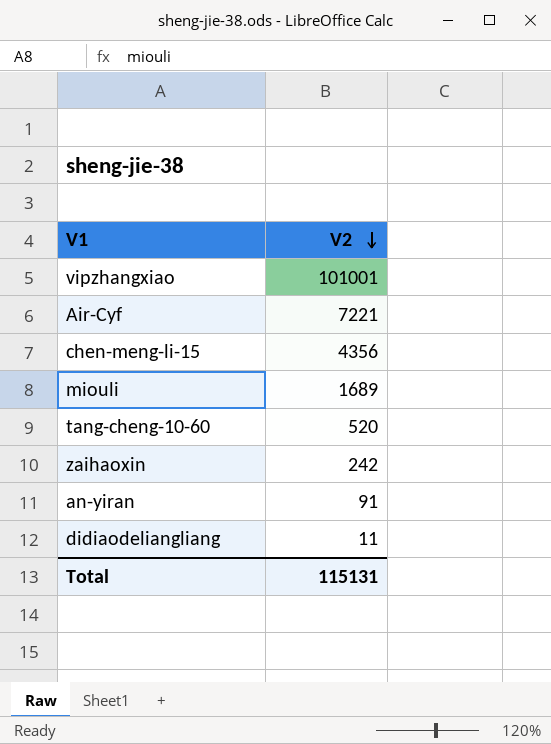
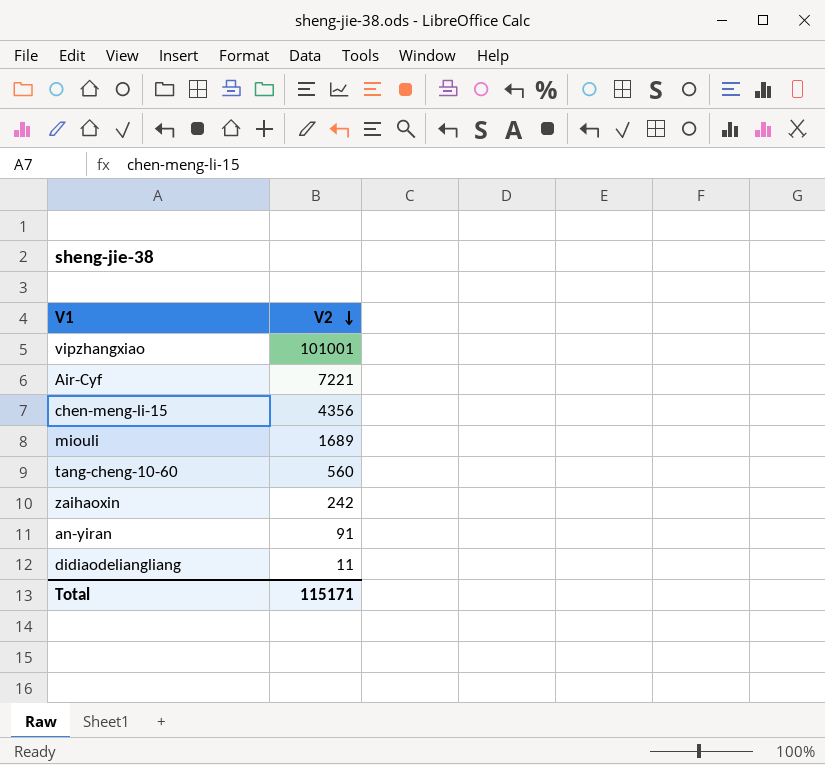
tang-cheng-10-60 | V2: 520 -> 560
Total | V2: 115131 -> 115171

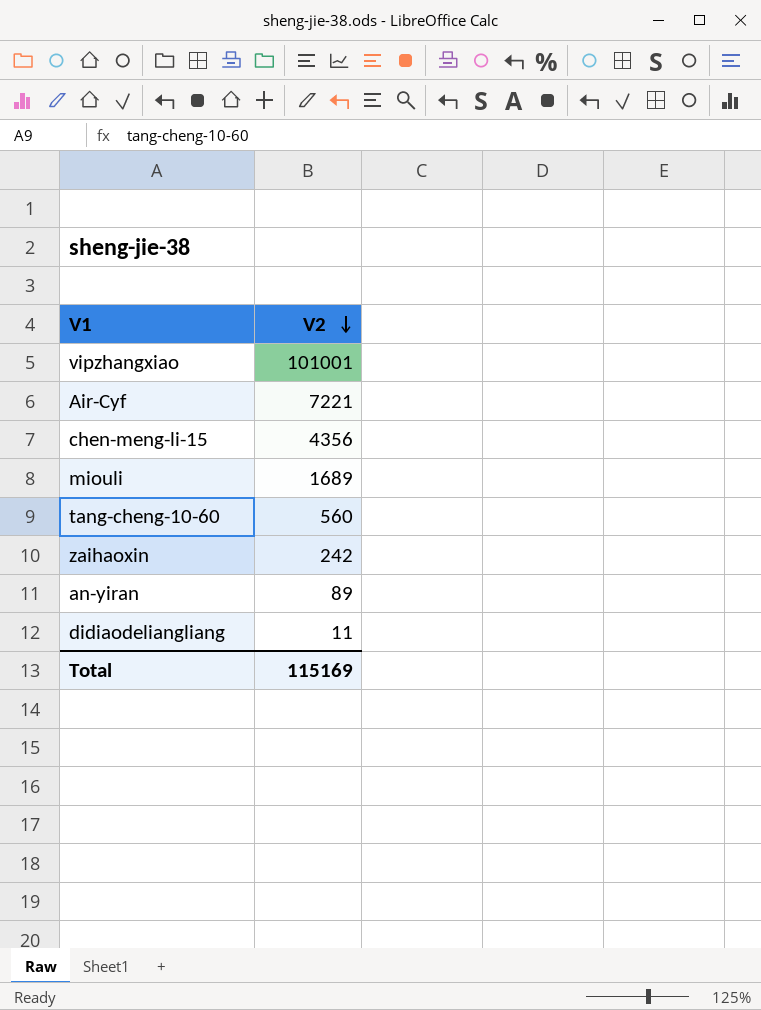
an-yiran | V2: 91 -> 89
Total | V2: 115171 -> 115169

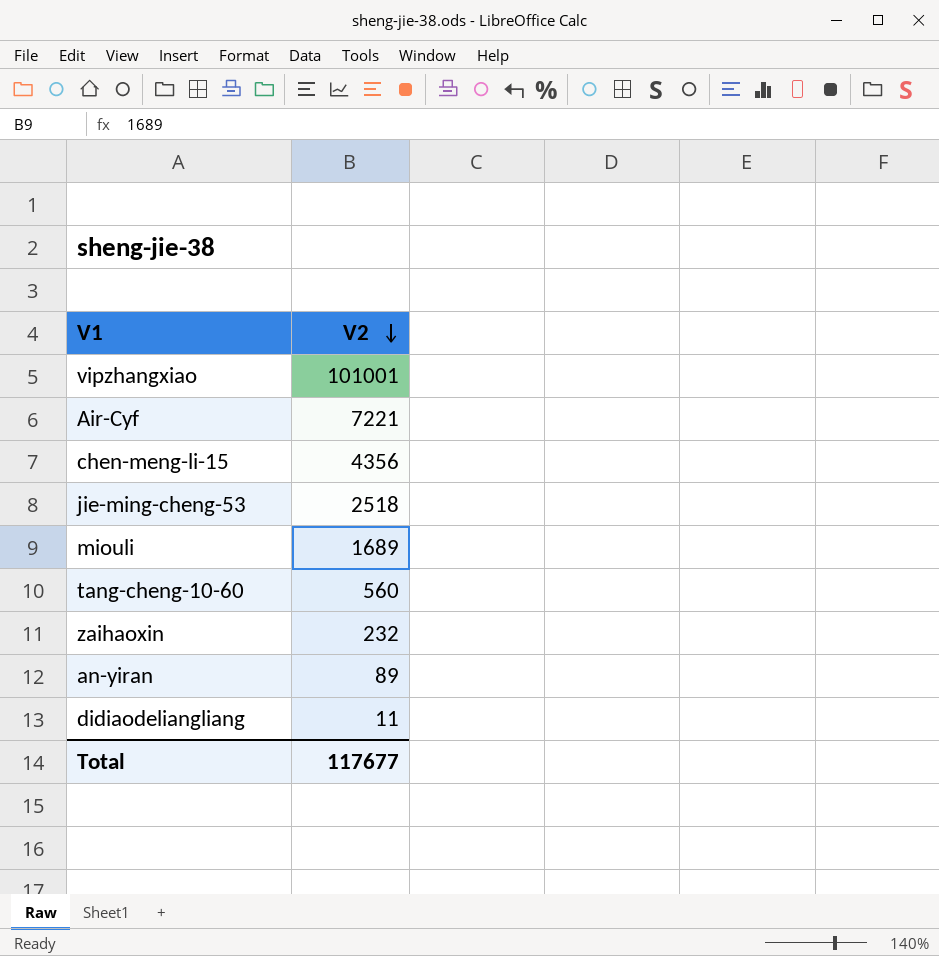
row jie-ming-cheng-53: none -> 2518
zaihaoxin | V2: 242 -> 232
Total | V2: 115169 -> 117677

